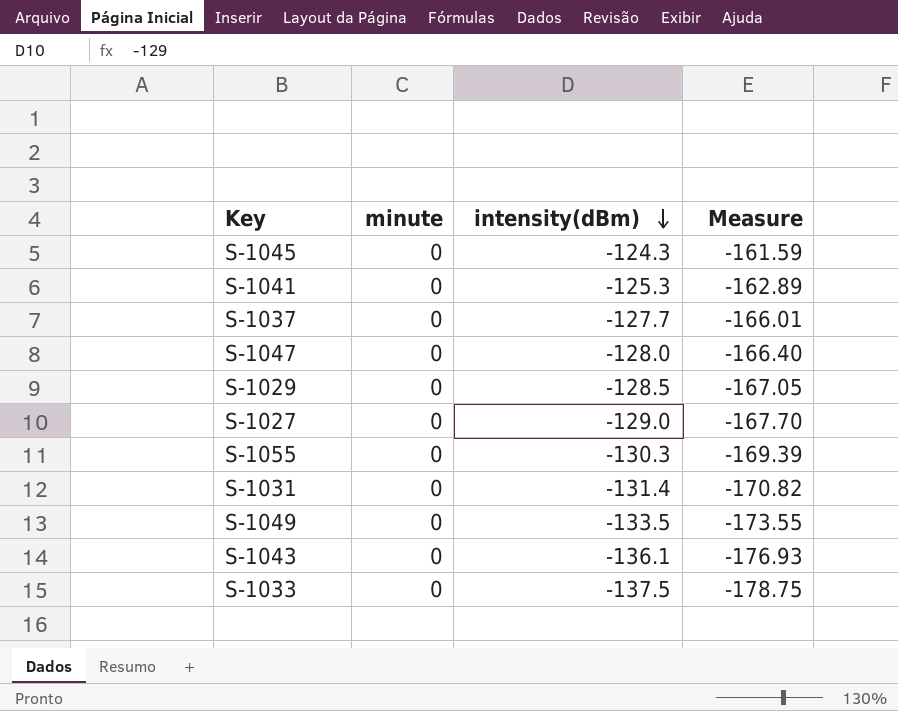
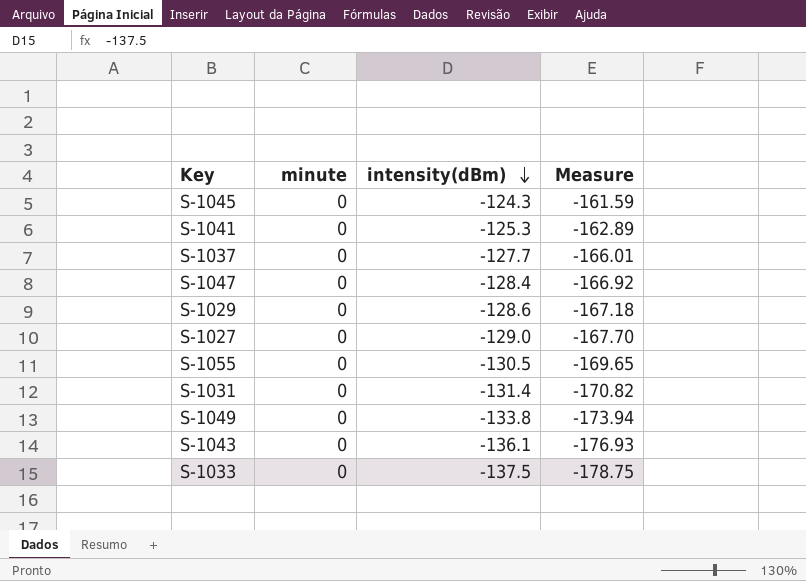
S-1047 | intensity(dBm): -128.0 -> -128.4
S-1047 | Measure: -166.40 -> -166.92
S-1029 | intensity(dBm): -128.5 -> -128.6
S-1029 | Measure: -167.05 -> -167.18
S-1055 | intensity(dBm): -130.3 -> -130.5
S-1055 | Measure: -169.39 -> -169.65
S-1049 | intensity(dBm): -133.5 -> -133.8
S-1049 | Measure: -173.55 -> -173.94

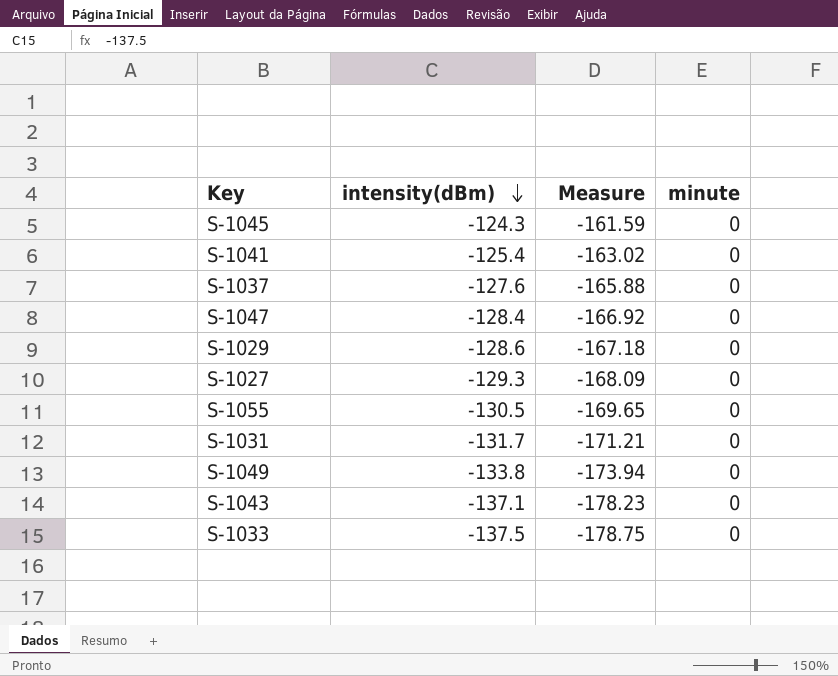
column minute | position: 2 -> 4
S-1041 | intensity(dBm): -125.3 -> -125.4
S-1041 | Measure: -162.89 -> -163.02
S-1037 | intensity(dBm): -127.7 -> -127.6
S-1037 | Measure: -166.01 -> -165.88
S-1027 | intensity(dBm): -129.0 -> -129.3
S-1027 | Measure: -167.70 -> -168.09
S-1031 | intensity(dBm): -131.4 -> -131.7
S-1031 | Measure: -170.82 -> -171.21
S-1043 | intensity(dBm): -136.1 -> -137.1
S-1043 | Measure: -176.93 -> -178.23

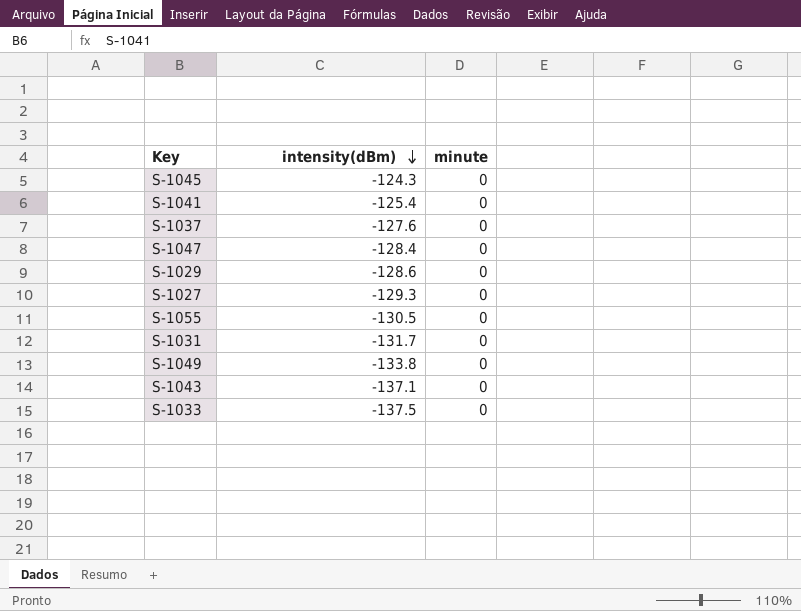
column Measure | formula: [intensity(dBm)] * 1.3 -> none

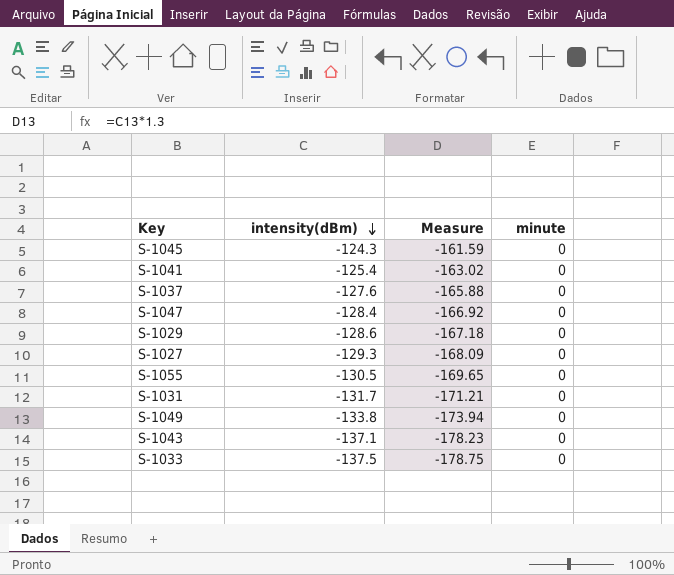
column Measure | formula: none -> [intensity(dBm)] * 1.3

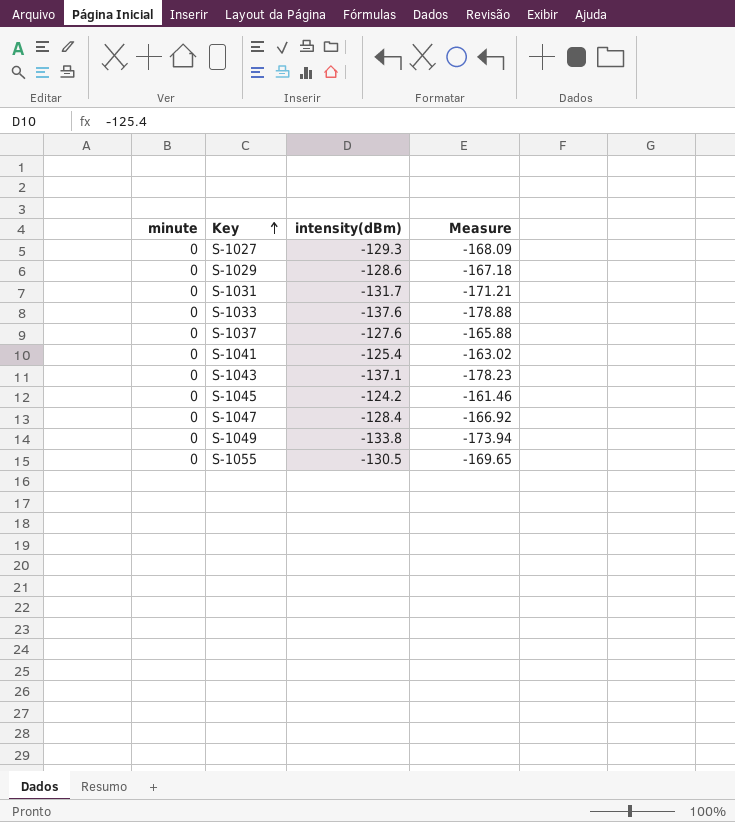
row order: intensity(dBm) descending -> Key ascending
column minute | position: 4 -> 1
S-1033 | intensity(dBm): -137.5 -> -137.6
S-1033 | Measure: -178.75 -> -178.88
S-1045 | intensity(dBm): -124.3 -> -124.2
S-1045 | Measure: -161.59 -> -161.46

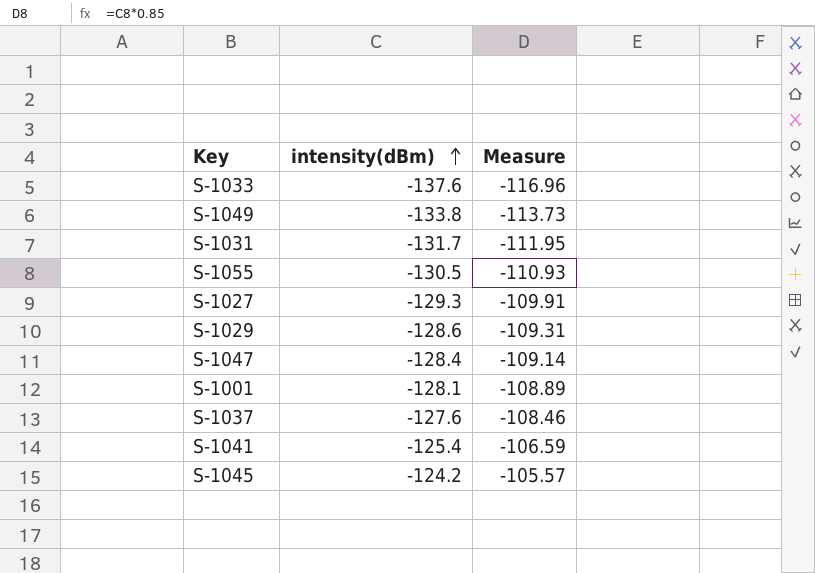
row order: Key ascending -> intensity(dBm) ascending
column minute | position: 1 -> none
column Measure | formula: [intensity(dBm)] * 1.3 -> [intensity(dBm)] * 0.85
row S-1043: 0 | -137.1 | -178.23 -> none
row S-1001: none -> -128.1 | -108.89

